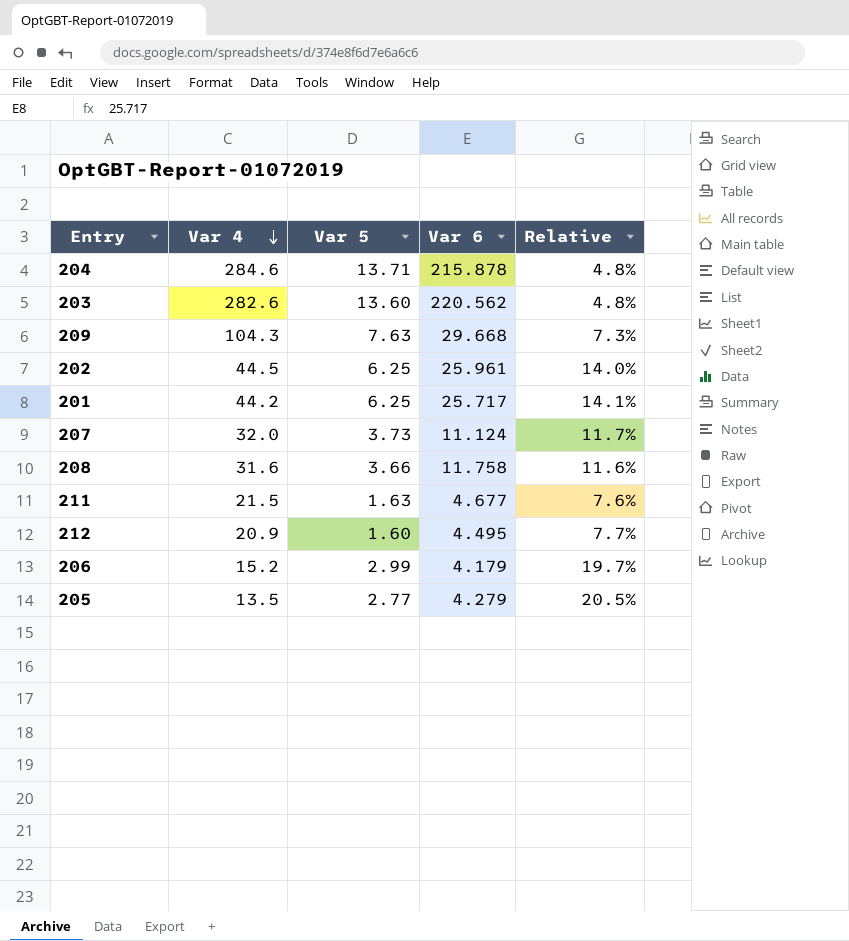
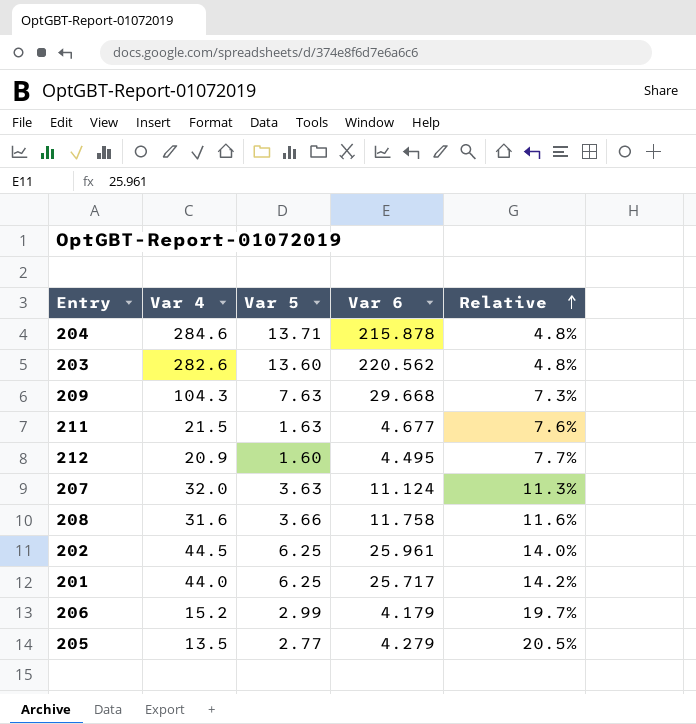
row order: Var 4 descending -> Relative ascending
207 | Var 5: 3.73 -> 3.63
207 | Relative: 11.7% -> 11.3%
201 | Var 4: 44.2 -> 44.0
201 | Relative: 14.1% -> 14.2%

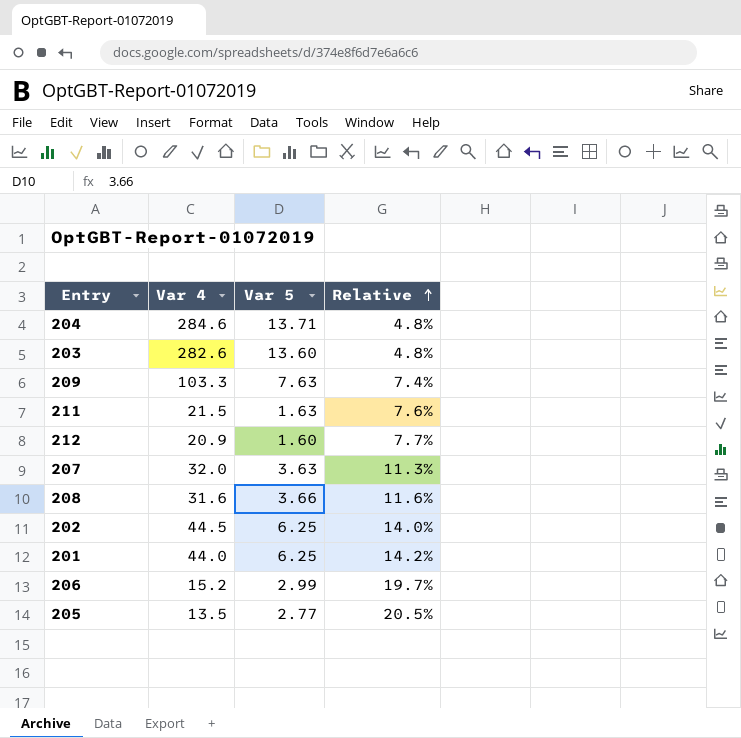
column Var 6 | position: 4 -> none
209 | Var 4: 104.3 -> 103.3
209 | Relative: 7.3% -> 7.4%

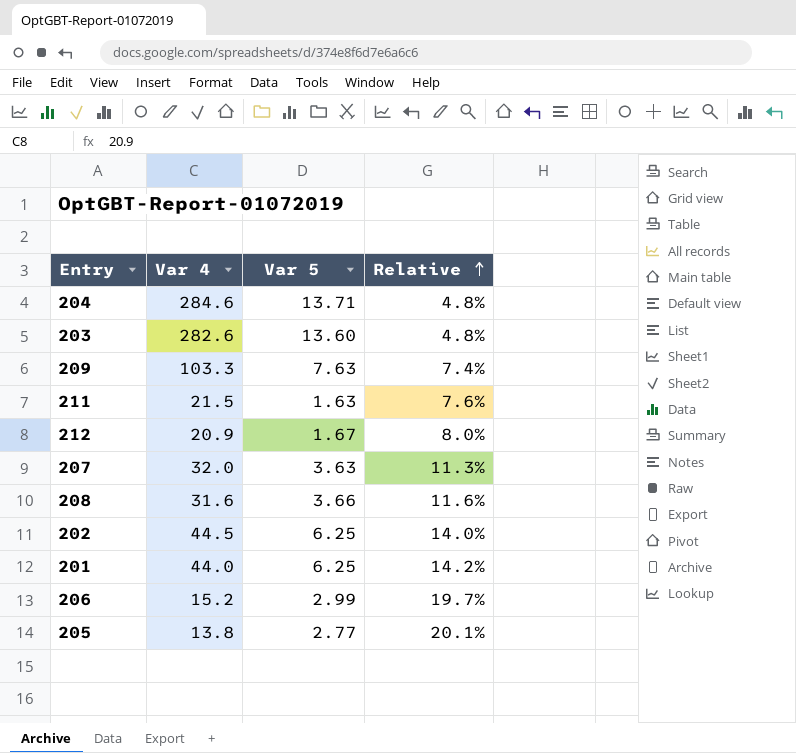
212 | Var 5: 1.60 -> 1.67
212 | Relative: 7.7% -> 8.0%
205 | Var 4: 13.5 -> 13.8
205 | Relative: 20.5% -> 20.1%

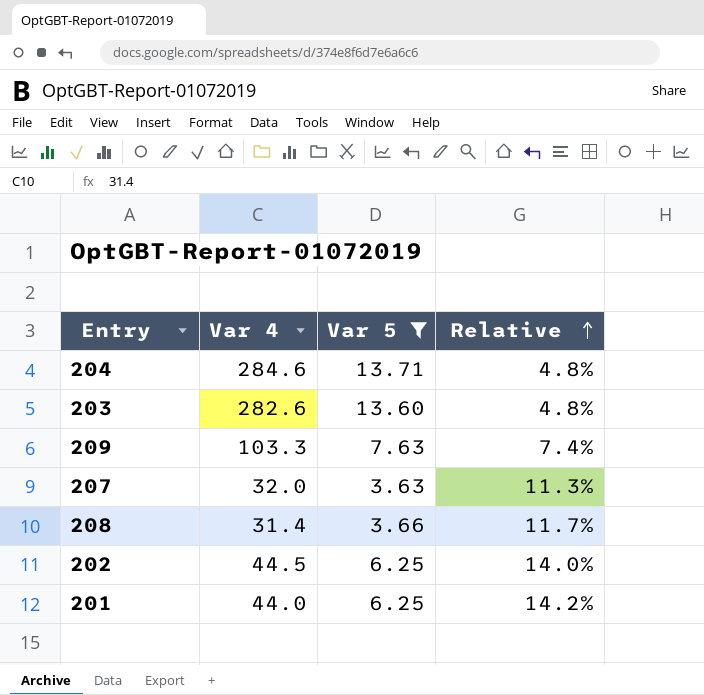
filter: none -> Var 5 >= 3.63
208 | Var 4: 31.6 -> 31.4
208 | Relative: 11.6% -> 11.7%

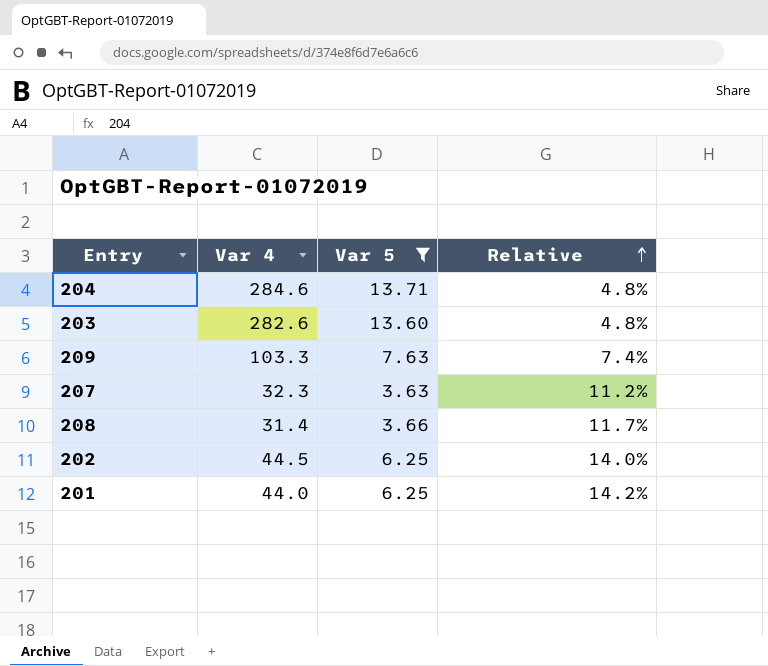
207 | Var 4: 32.0 -> 32.3
207 | Relative: 11.3% -> 11.2%

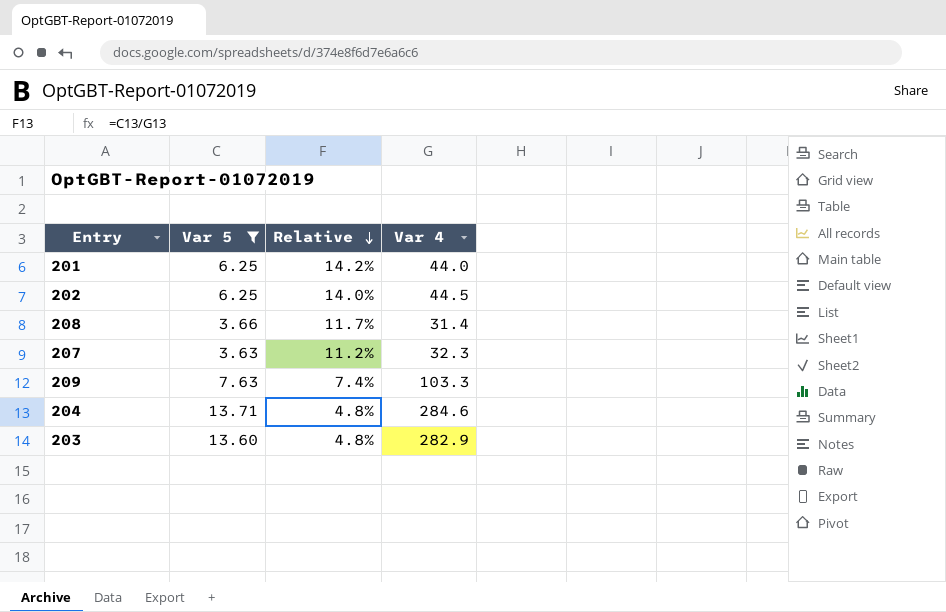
row order: Relative ascending -> Relative descending
column Var 4 | position: 2 -> 4
203 | Var 4: 282.6 -> 282.9

